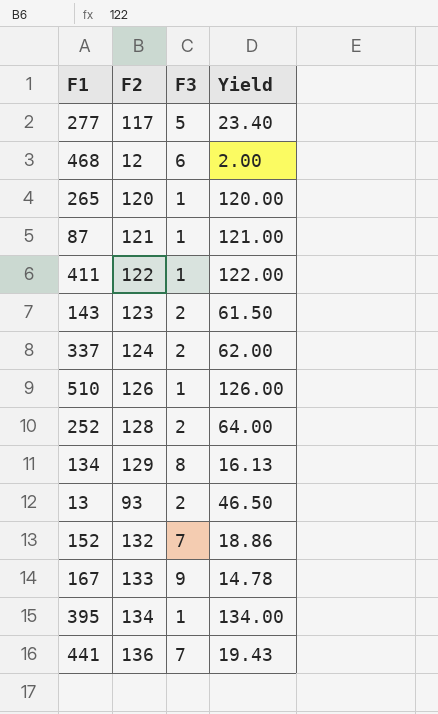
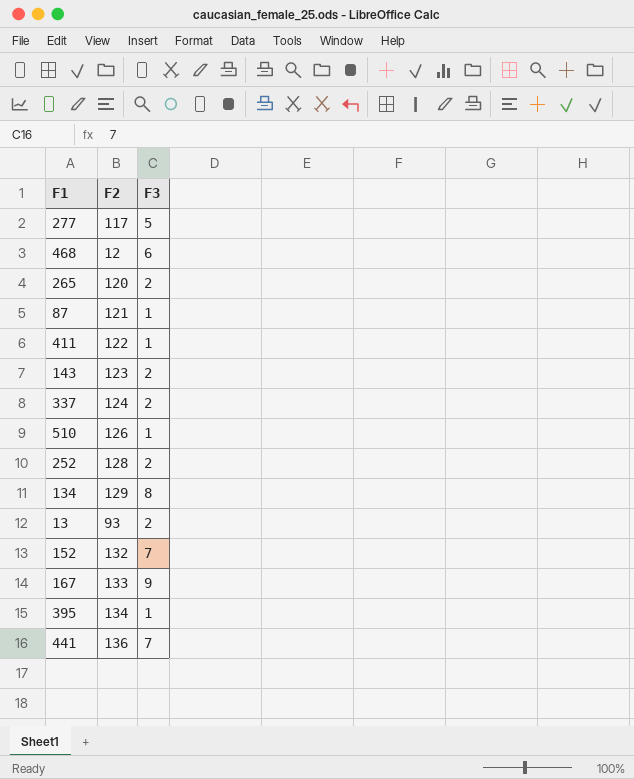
column Yield | formula: [F2] / [F3] -> none
265 | F3: 1 -> 2

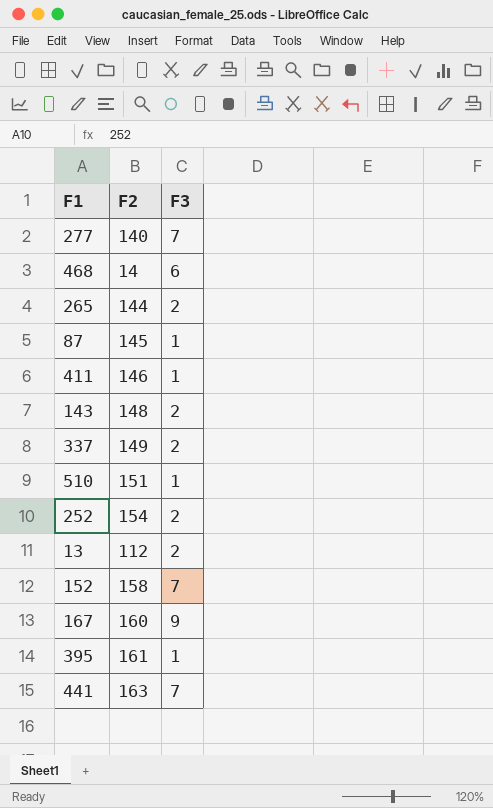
row 134: 129 | 8 -> none
277 | F2: 117 -> 140
277 | F3: 5 -> 7
468 | F2: 12 -> 14
265 | F2: 120 -> 144
87 | F2: 121 -> 145
411 | F2: 122 -> 146
143 | F2: 123 -> 148
337 | F2: 124 -> 149
510 | F2: 126 -> 151
252 | F2: 128 -> 154
13 | F2: 93 -> 112
152 | F2: 132 -> 158
167 | F2: 133 -> 160
395 | F2: 134 -> 161
441 | F2: 136 -> 163

